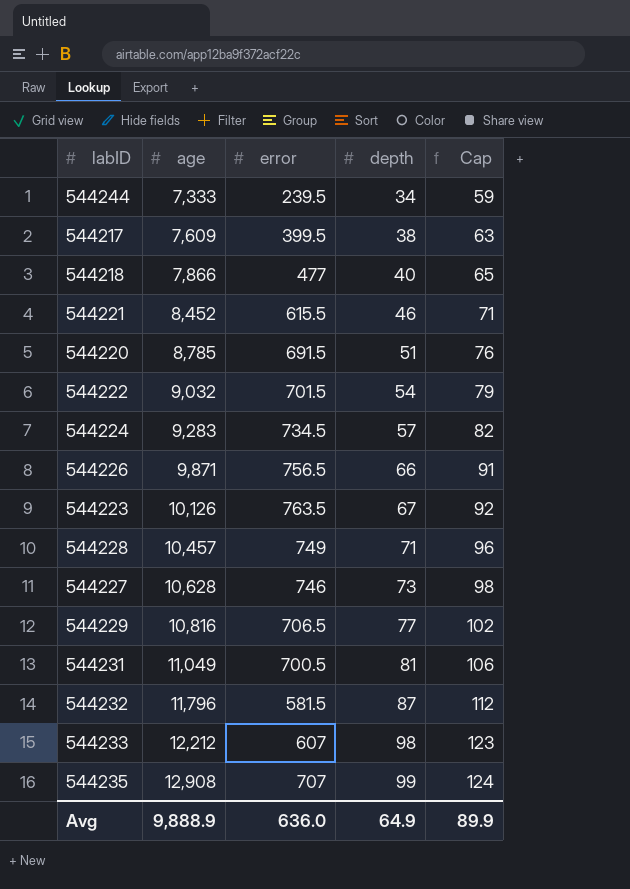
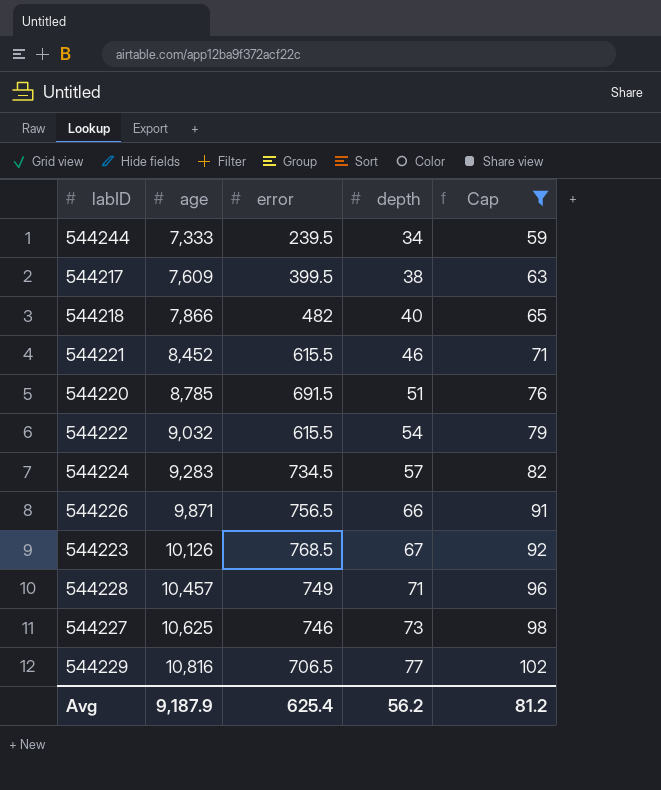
filter: none -> Cap <= 102
544218 | error: 477 -> 482
544222 | error: 701.5 -> 615.5
544223 | error: 763.5 -> 768.5
544227 | age: 10,628 -> 10,625
Avg | age: 9,888.9 -> 9,187.9
Avg | error: 636.0 -> 625.4
Avg | depth: 64.9 -> 56.2
Avg | Cap: 89.9 -> 81.2

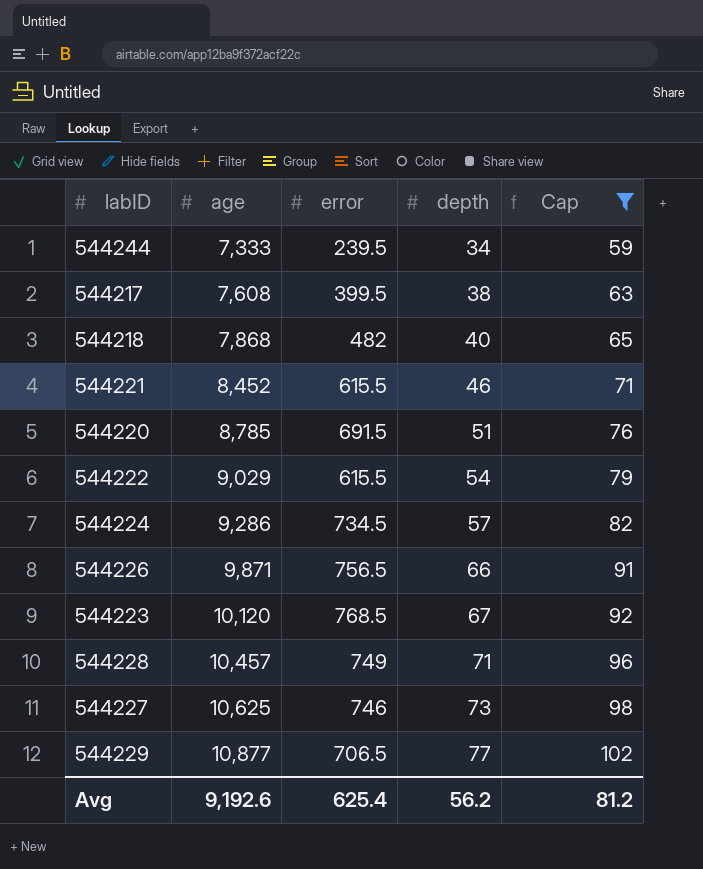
544217 | age: 7,609 -> 7,608
544218 | age: 7,866 -> 7,868
544222 | age: 9,032 -> 9,029
544224 | age: 9,283 -> 9,286
544223 | age: 10,126 -> 10,120
544229 | age: 10,816 -> 10,877
Avg | age: 9,187.9 -> 9,192.6

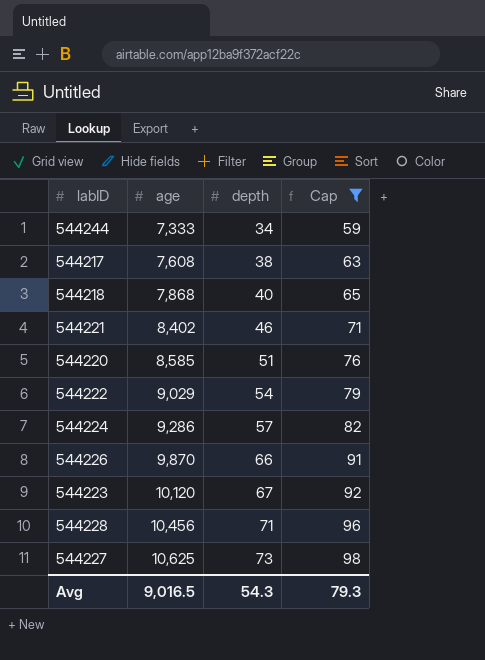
column error | position: 3 -> none
row 544229: 10,877 | 706.5 | 77 | 102 -> none
544221 | age: 8,452 -> 8,402
544220 | age: 8,785 -> 8,585
544226 | age: 9,871 -> 9,870
544228 | age: 10,457 -> 10,456
Avg | age: 9,192.6 -> 9,016.5
Avg | depth: 56.2 -> 54.3
Avg | Cap: 81.2 -> 79.3

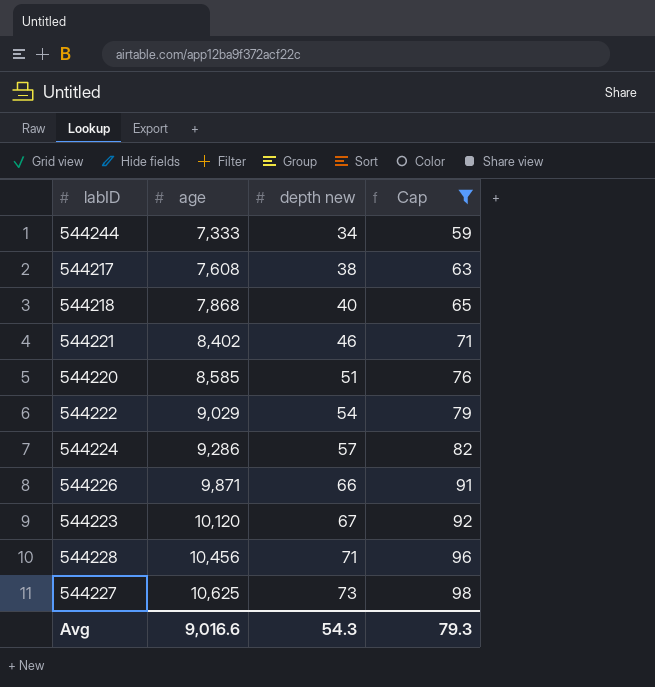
column name: depth -> depth new
544226 | age: 9,870 -> 9,871
Avg | age: 9,016.5 -> 9,016.6

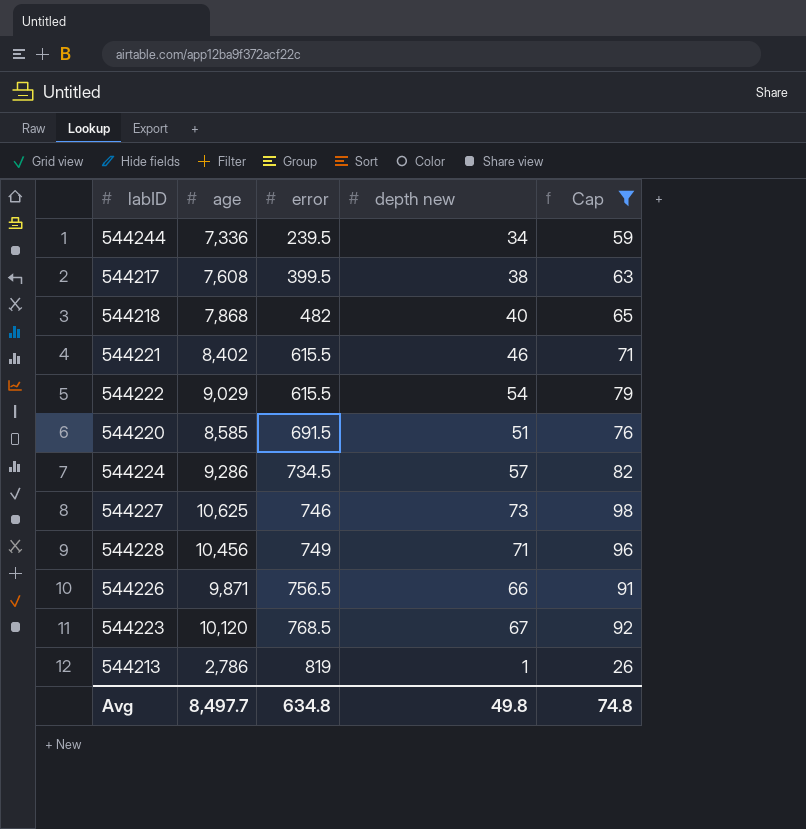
row order: age ascending -> error ascending
column error | position: none -> 3
544244 | age: 7,333 -> 7,336
row 544213: none -> 2,786 | 819 | 1 | 26
Avg | age: 9,016.6 -> 8,497.7
Avg | depth new: 54.3 -> 49.8
Avg | Cap: 79.3 -> 74.8

